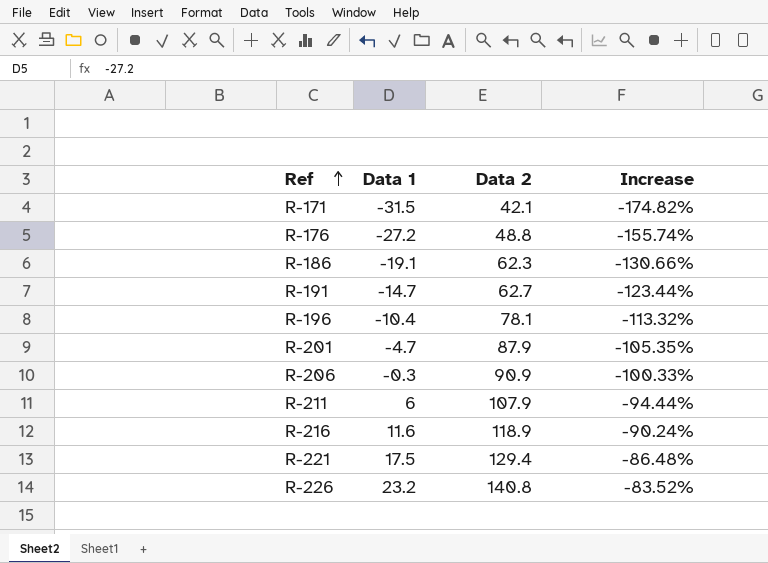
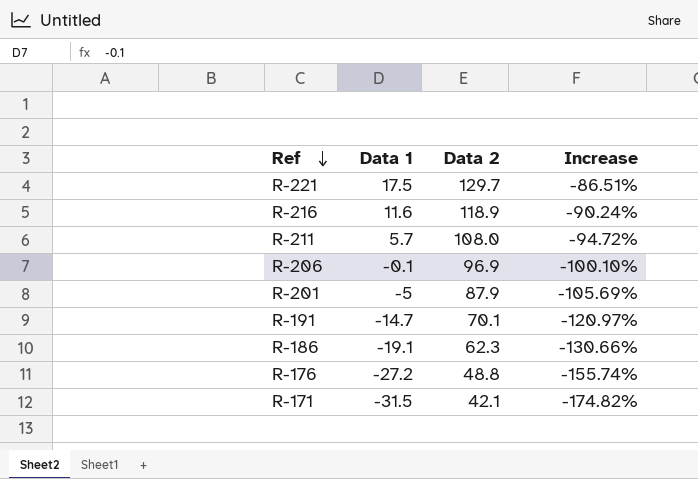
row order: Ref ascending -> Ref descending
row R-196: -10.4 | 78.1 | -113.32% -> none
row R-226: 23.2 | 140.8 | -83.52% -> none
R-221 | Data 2: 129.4 -> 129.7
R-221 | Increase: -86.48% -> -86.51%
R-211 | Data 1: 6 -> 5.7
R-211 | Data 2: 107.9 -> 108.0
R-211 | Increase: -94.44% -> -94.72%
R-206 | Data 1: -0.3 -> -0.1
R-206 | Data 2: 90.9 -> 96.9
R-206 | Increase: -100.33% -> -100.10%
R-201 | Data 1: -4.7 -> -5
R-201 | Increase: -105.35% -> -105.69%
R-191 | Data 2: 62.7 -> 70.1
R-191 | Increase: -123.44% -> -120.97%

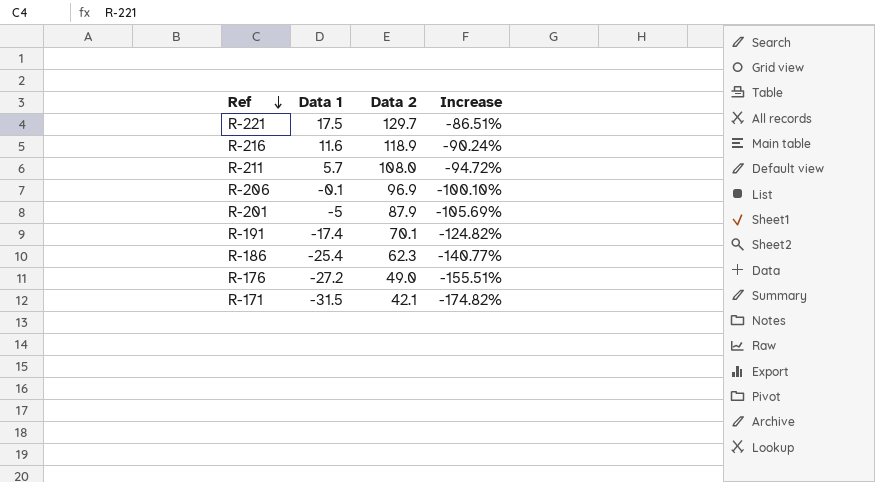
R-191 | Data 1: -14.7 -> -17.4
R-191 | Increase: -120.97% -> -124.82%
R-186 | Data 1: -19.1 -> -25.4
R-186 | Increase: -130.66% -> -140.77%
R-176 | Data 2: 48.8 -> 49.0
R-176 | Increase: -155.74% -> -155.51%

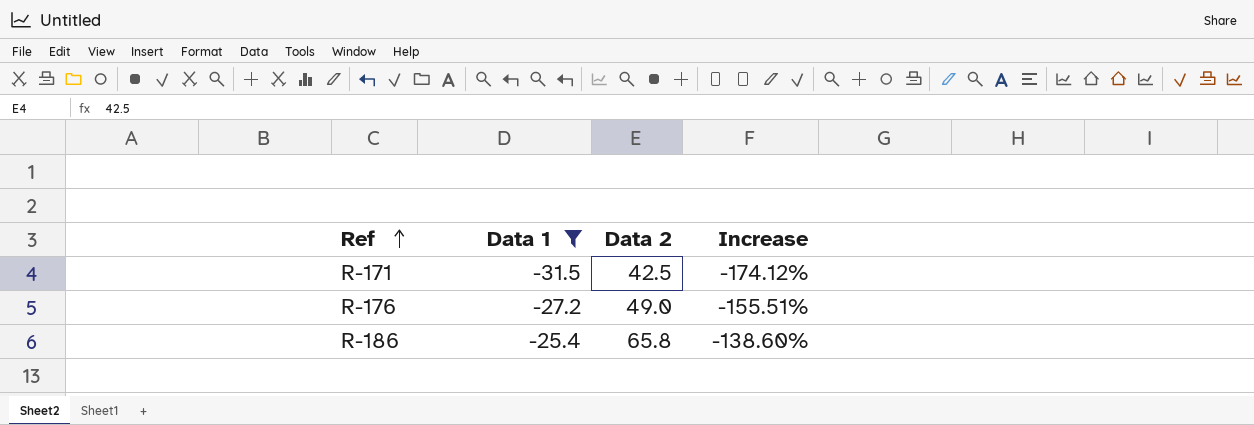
filter: none -> Data 1 <= -25.4
row order: Ref descending -> Ref ascending
R-171 | Data 2: 42.1 -> 42.5
R-171 | Increase: -174.82% -> -174.12%
R-186 | Data 2: 62.3 -> 65.8
R-186 | Increase: -140.77% -> -138.60%

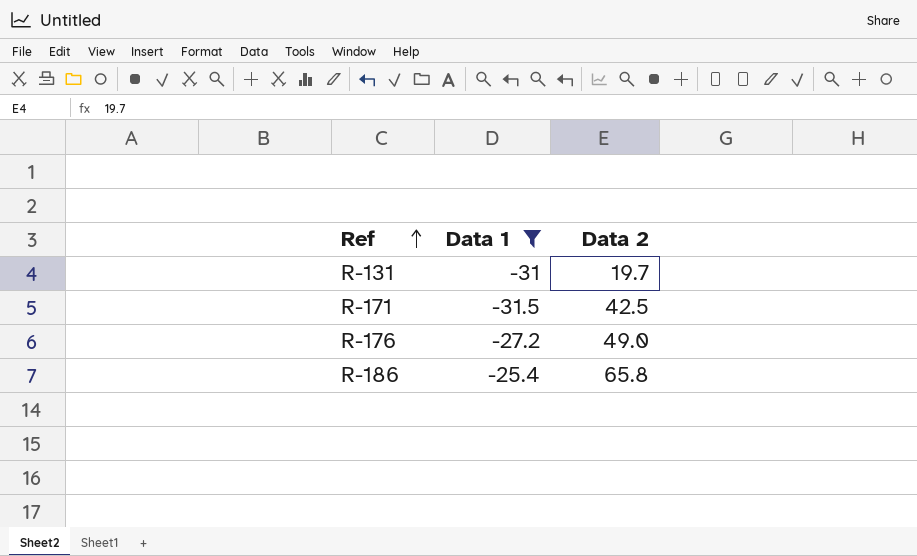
column Increase | formula: ([Data 1] - [Data 2]) / [Data 2] -> none
row R-131: none -> -31 | 19.7

